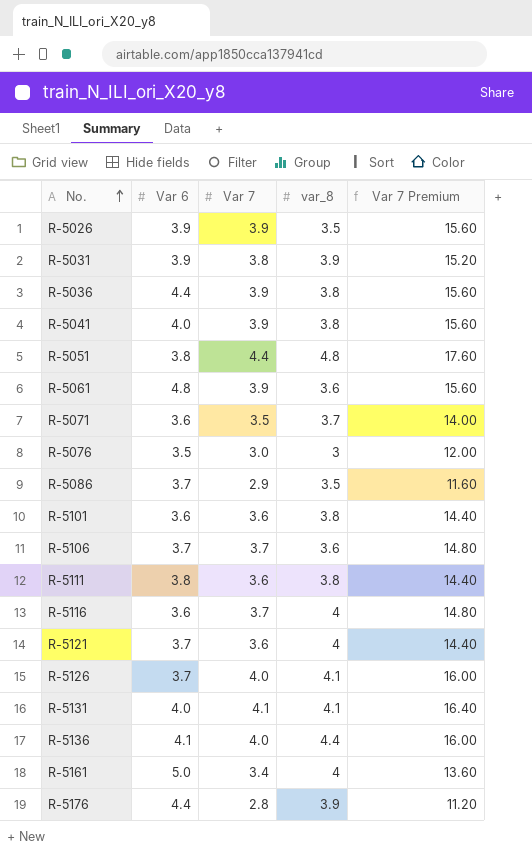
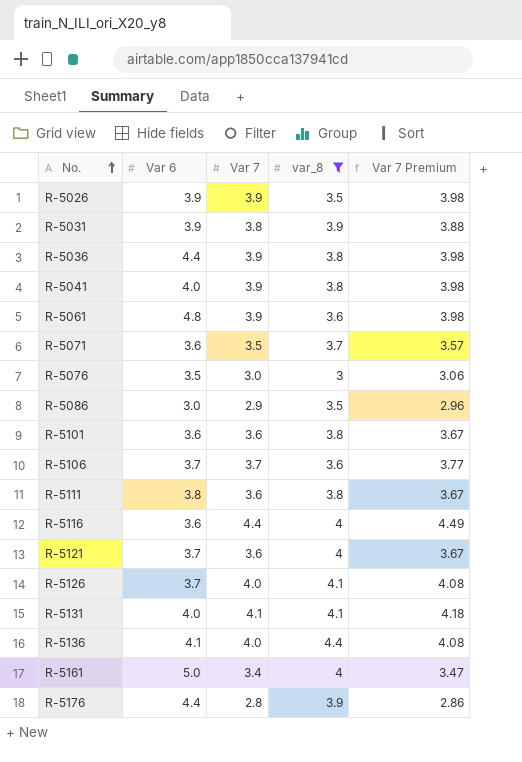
filter: none -> var_8 != 4.8
column Var 7 Premium | formula: [Var 7] * 4 -> [Var 7] * 1.02
R-5086 | Var 6: 3.7 -> 3.0
R-5116 | Var 7: 3.7 -> 4.4

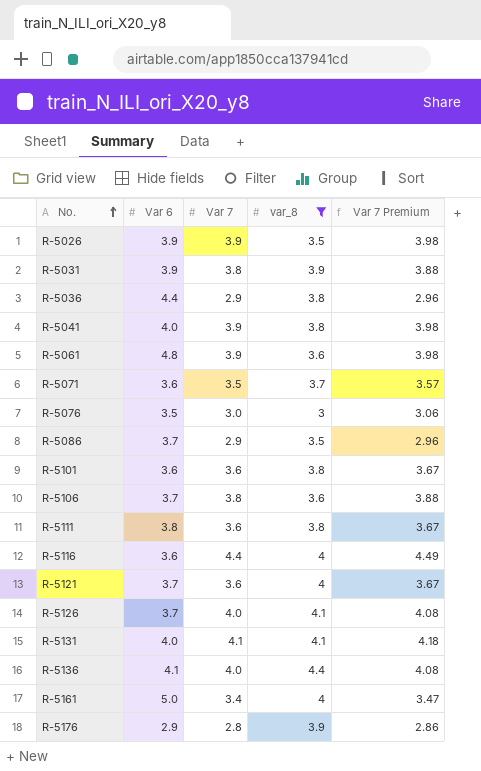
R-5036 | Var 7: 3.9 -> 2.9
R-5036 | Var 7 Premium: 3.98 -> 2.96
R-5086 | Var 6: 3.0 -> 3.7
R-5106 | Var 7: 3.7 -> 3.8
R-5106 | Var 7 Premium: 3.77 -> 3.88
R-5176 | Var 6: 4.4 -> 2.9

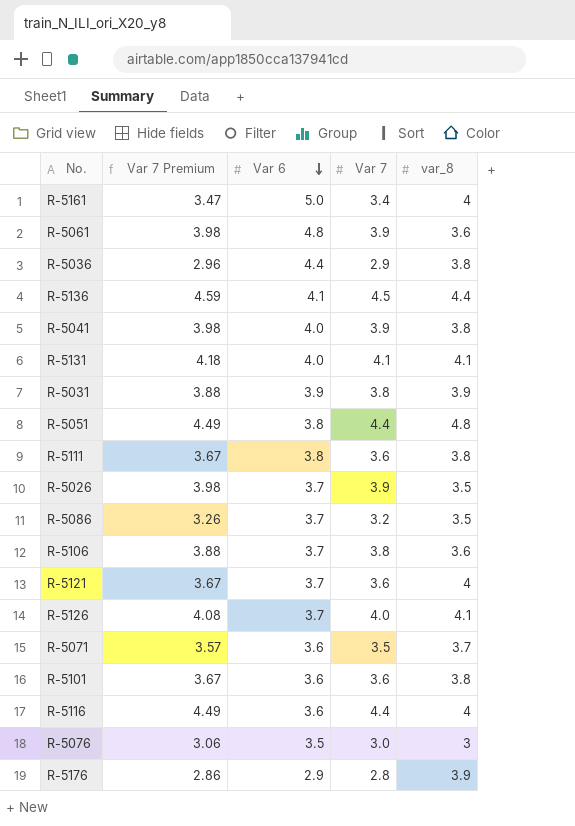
filter: var_8 != 4.8 -> none
row order: No. ascending -> Var 6 descending
column Var 7 Premium | position: 5 -> 2
R-5136 | Var 7 Premium: 4.08 -> 4.59
R-5136 | Var 7: 4.0 -> 4.5
R-5026 | Var 6: 3.9 -> 3.7
R-5086 | Var 7 Premium: 2.96 -> 3.26
R-5086 | Var 7: 2.9 -> 3.2

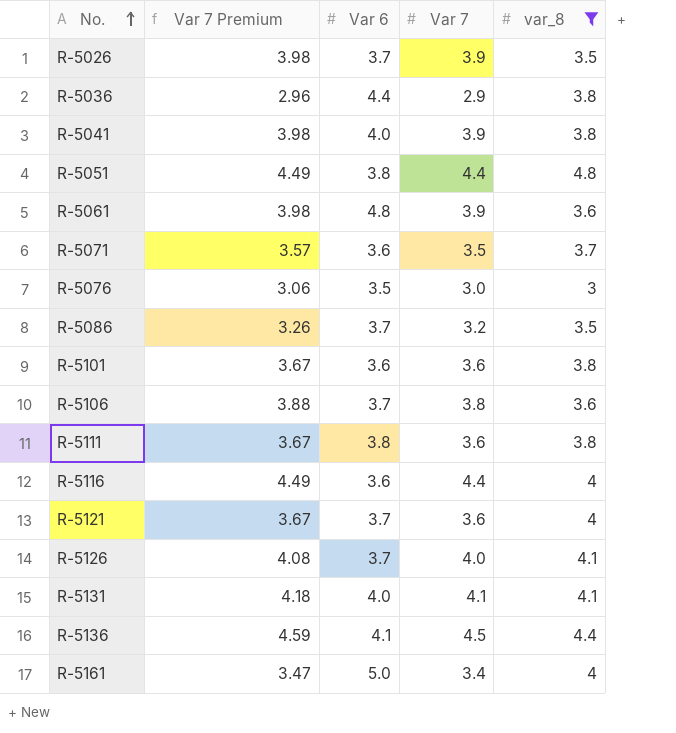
filter: none -> var_8 != 3.9
row order: Var 6 descending -> No. ascending

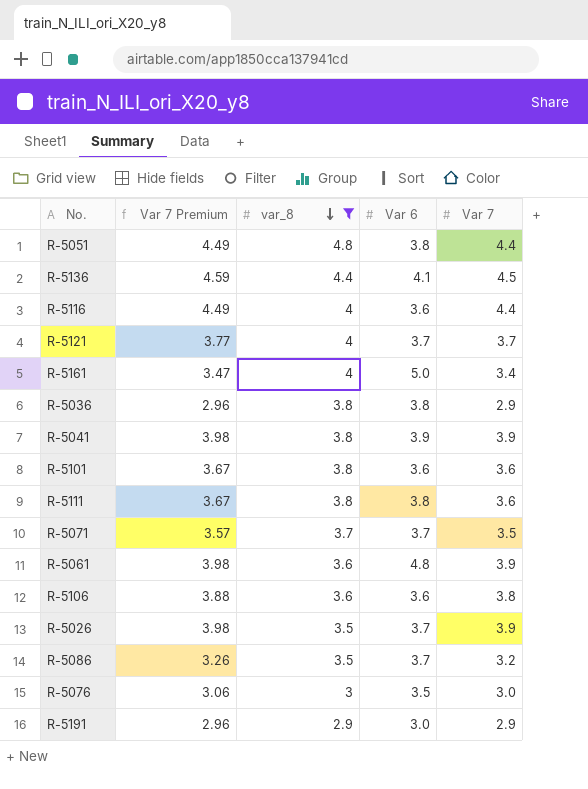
row order: No. ascending -> var_8 descending
column var_8 | position: 5 -> 3
row R-5126: 4.08 | 3.7 | 4.0 | 4.1 -> none
row R-5131: 4.18 | 4.0 | 4.1 | 4.1 -> none
R-5121 | Var 7 Premium: 3.67 -> 3.77
R-5121 | Var 7: 3.6 -> 3.7
R-5036 | Var 6: 4.4 -> 3.8
R-5041 | Var 6: 4.0 -> 3.9
R-5071 | Var 6: 3.6 -> 3.7
R-5106 | Var 6: 3.7 -> 3.6
row R-5191: none -> 2.96 | 2.9 | 3.0 | 2.9

